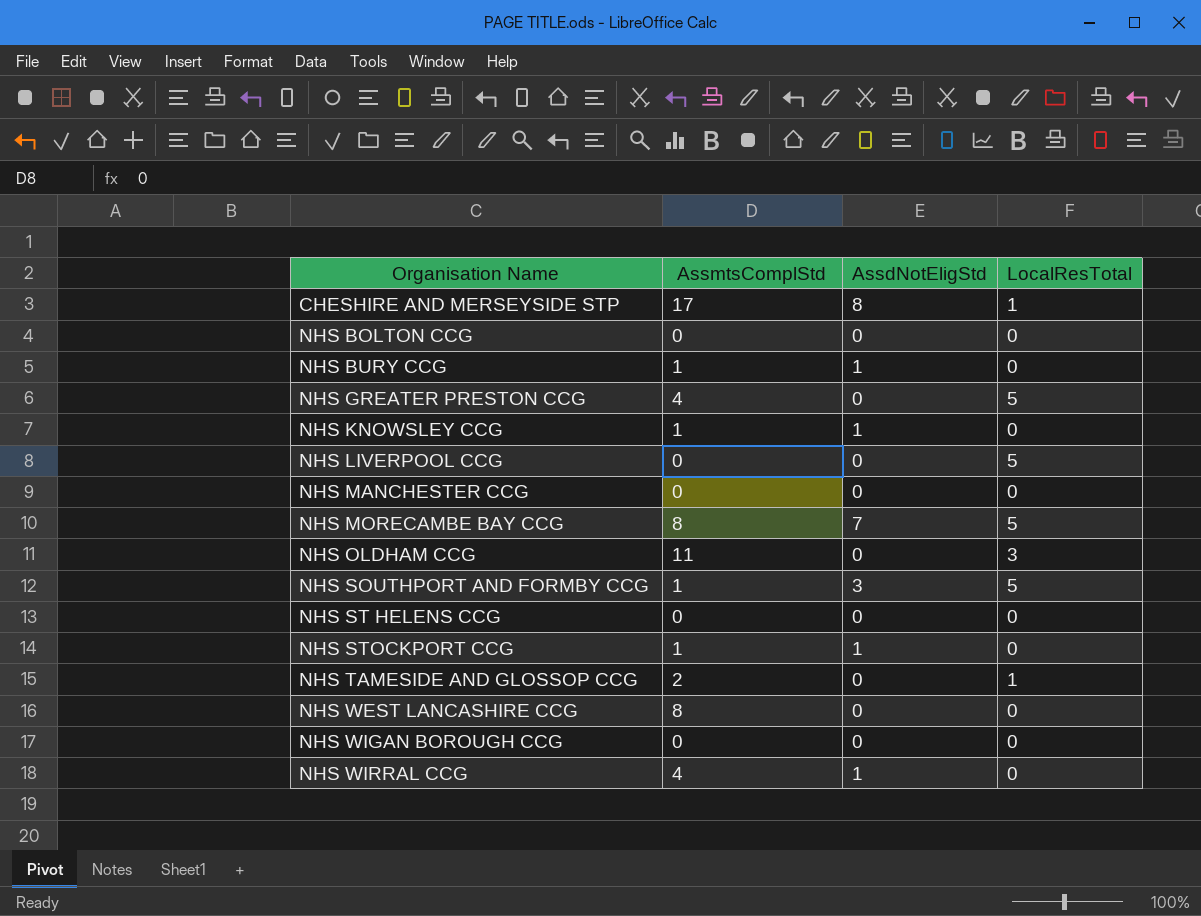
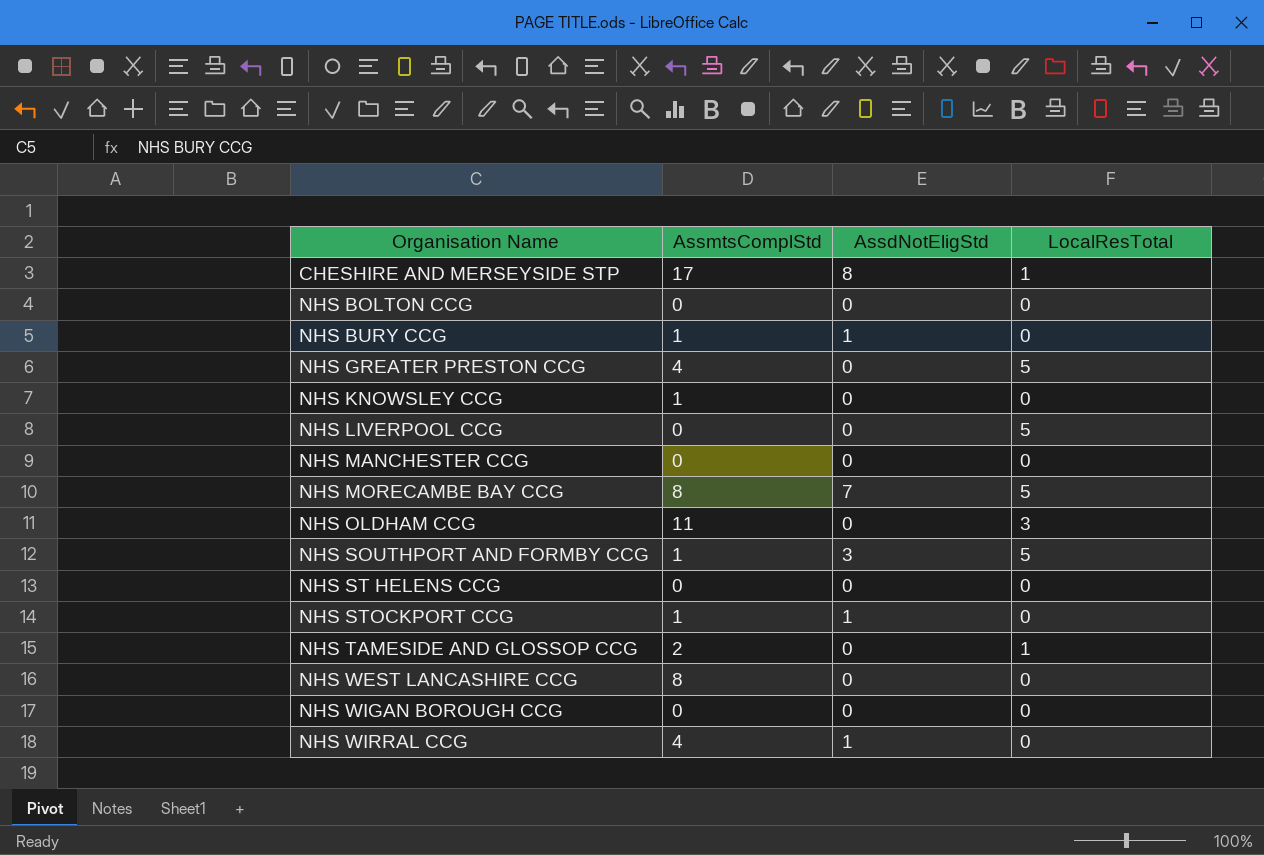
NHS KNOWSLEY CCG | AssdNotEligStd: 1 -> 0

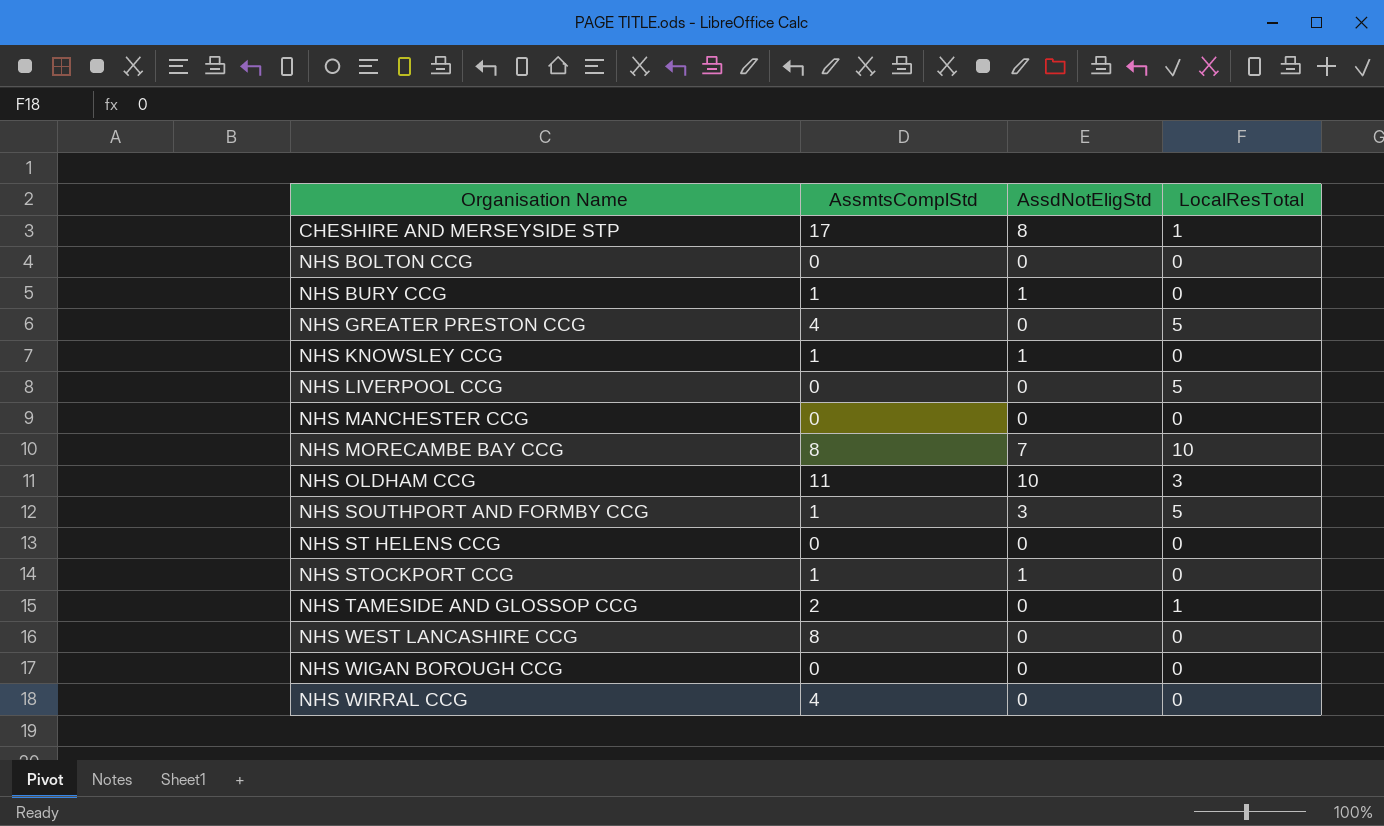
NHS KNOWSLEY CCG | AssdNotEligStd: 0 -> 1
NHS MORECAMBE BAY CCG | LocalResTotal: 5 -> 10
NHS OLDHAM CCG | AssdNotEligStd: 0 -> 10
NHS WIRRAL CCG | AssdNotEligStd: 1 -> 0

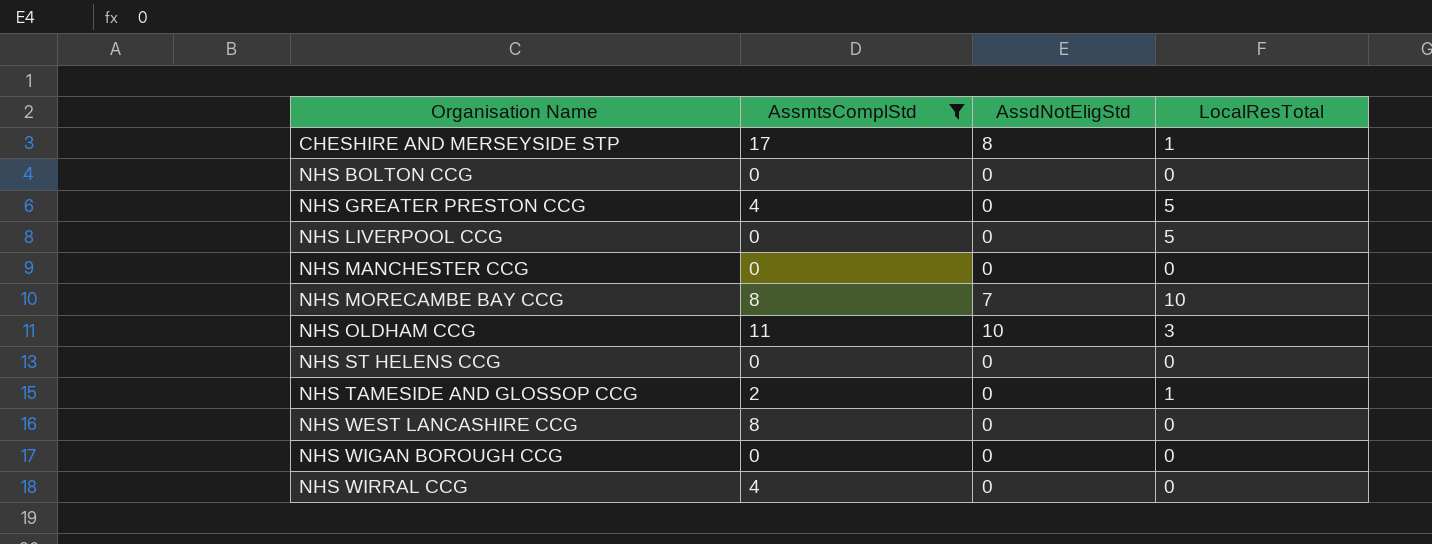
filter: none -> AssmtsComplStd != 1

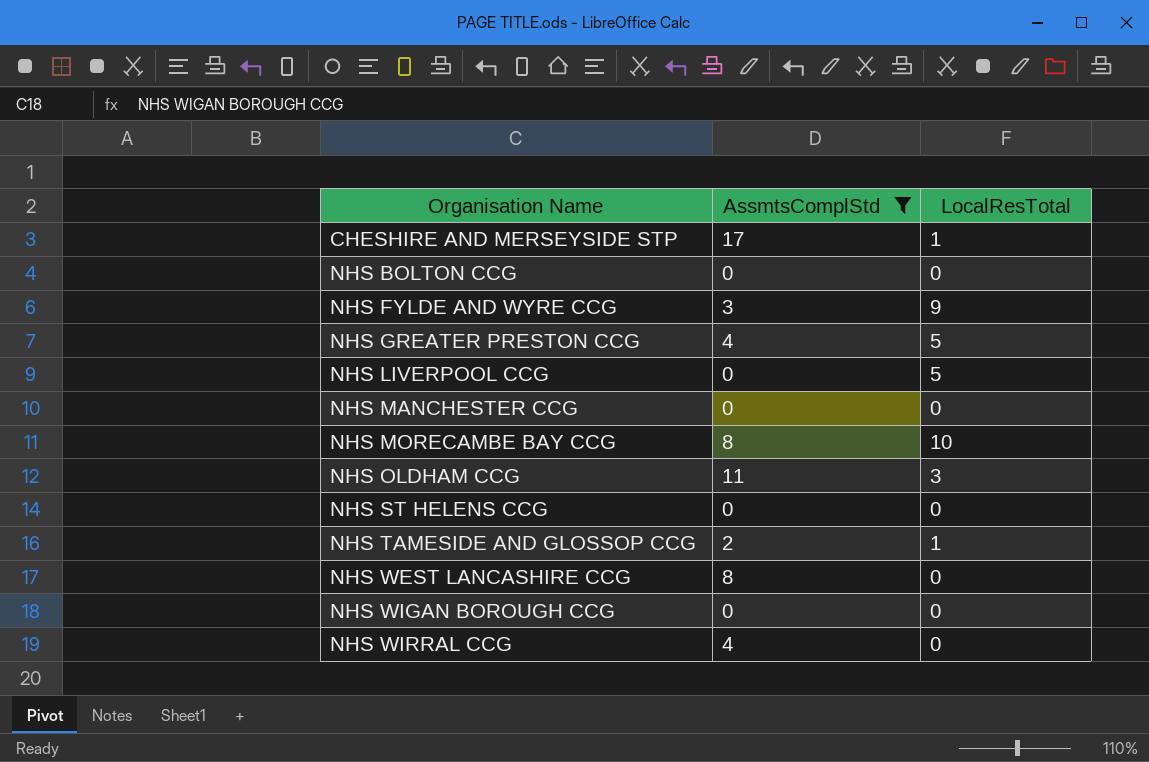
column AssdNotEligStd | position: 3 -> none
row NHS FYLDE AND WYRE CCG: none -> 3 | 9

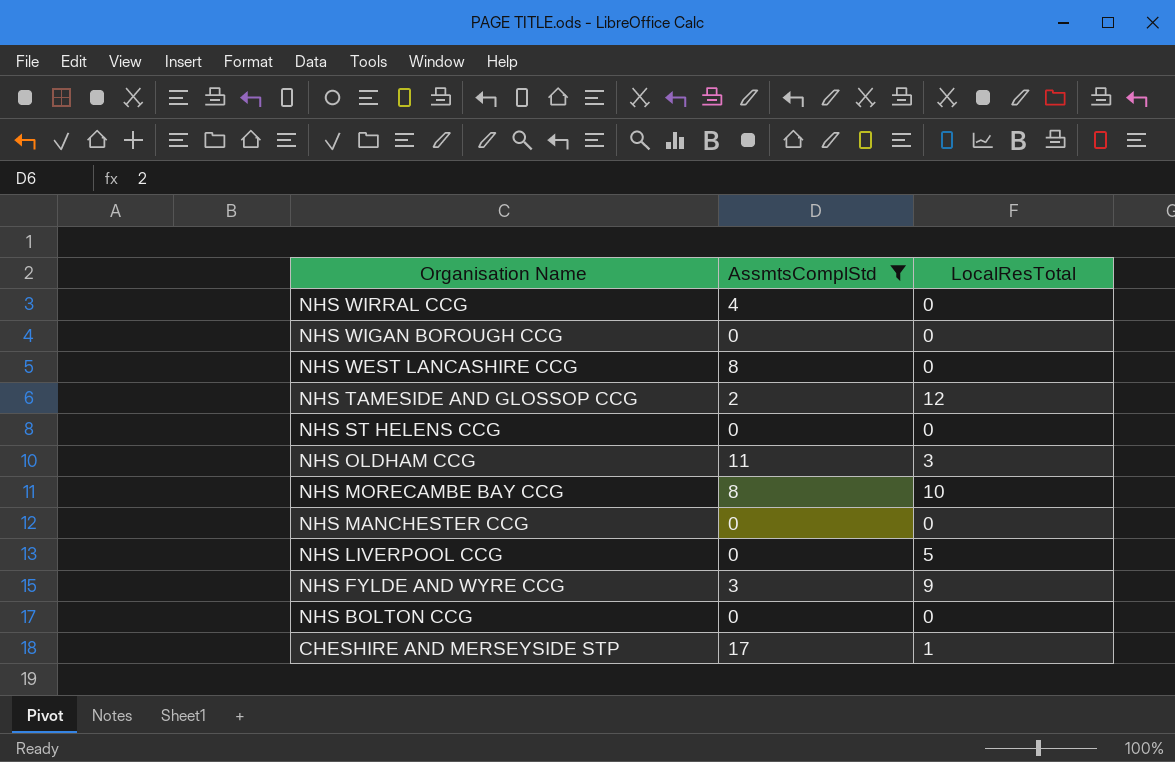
row order: Organisation Name ascending -> Organisation Name descending
row NHS GREATER PRESTON CCG: 4 | 5 -> none
NHS TAMESIDE AND GLOSSOP CCG | LocalResTotal: 1 -> 12

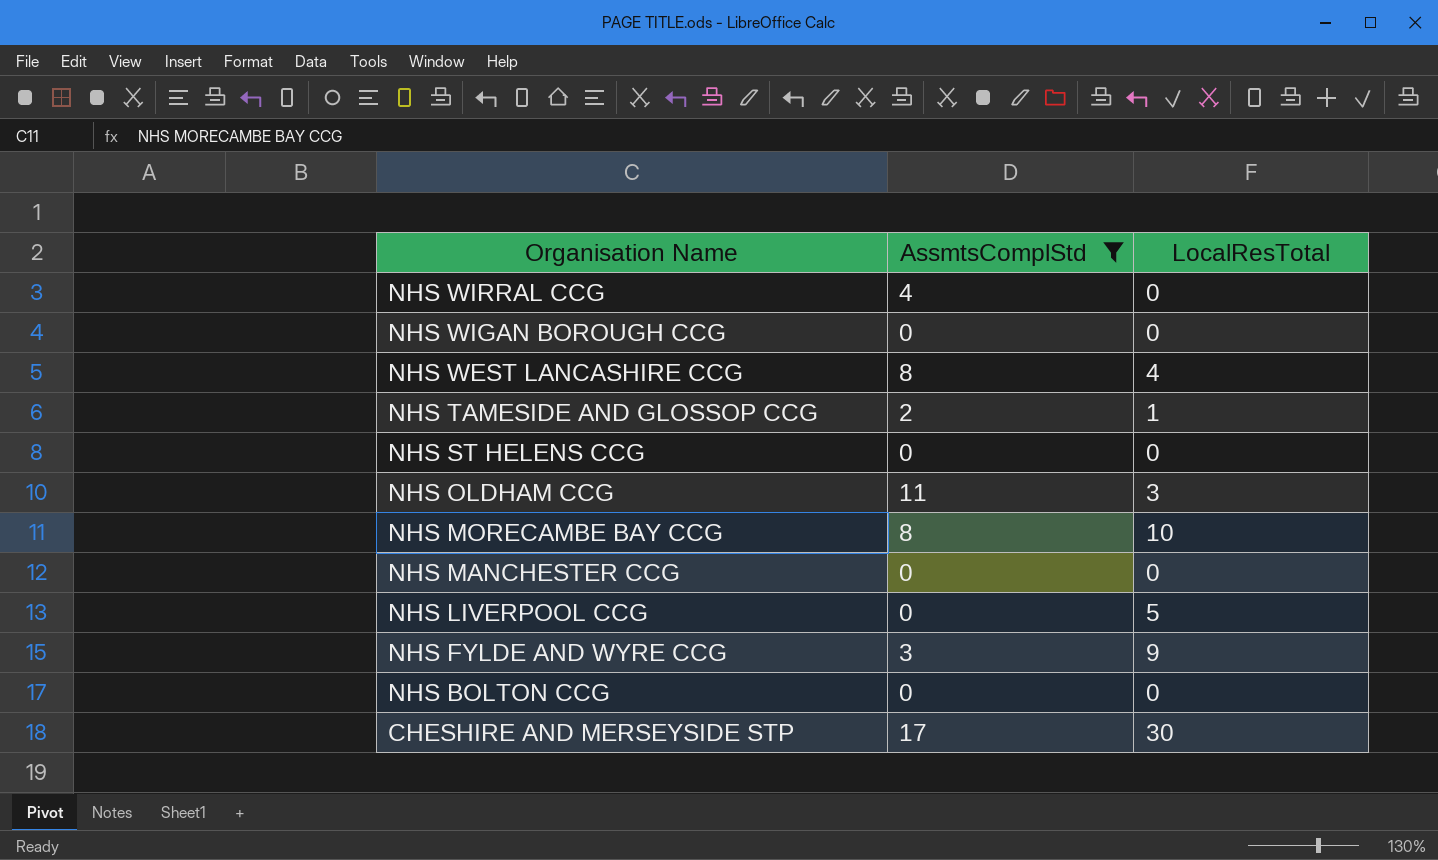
NHS WEST LANCASHIRE CCG | LocalResTotal: 0 -> 4
NHS TAMESIDE AND GLOSSOP CCG | LocalResTotal: 12 -> 1
CHESHIRE AND MERSEYSIDE STP | LocalResTotal: 1 -> 30

